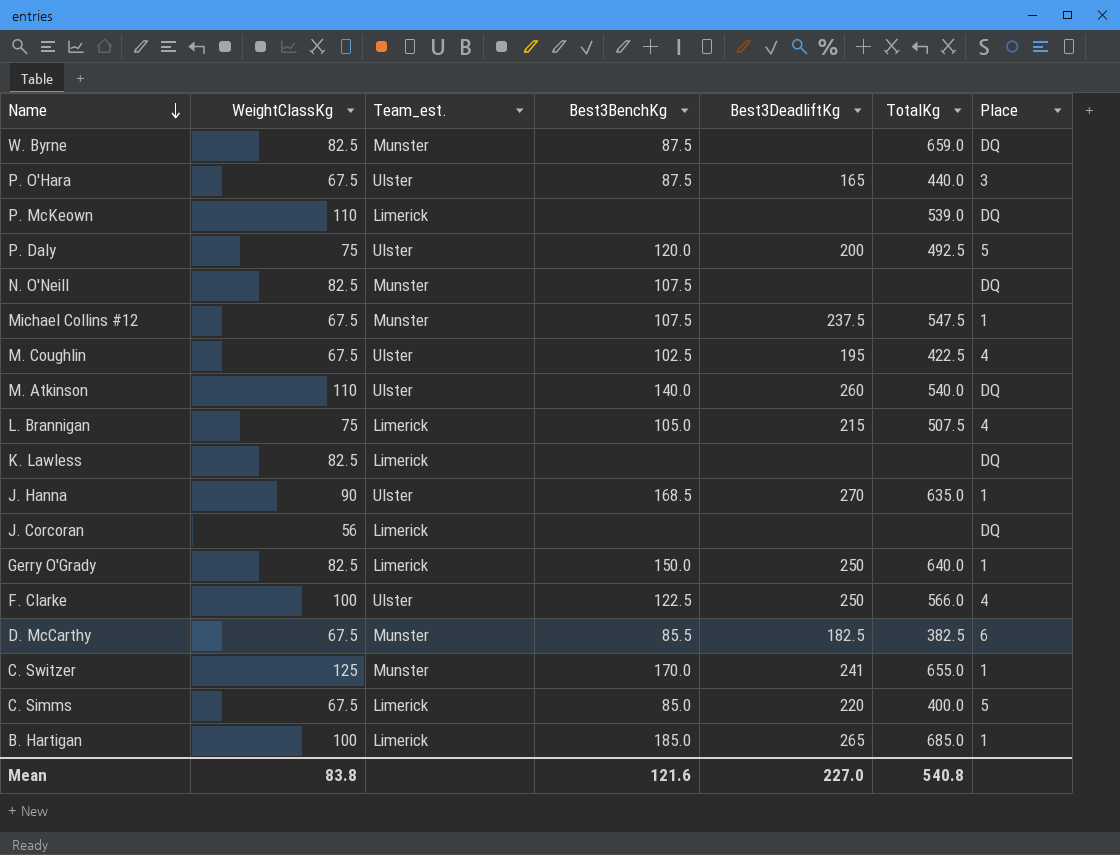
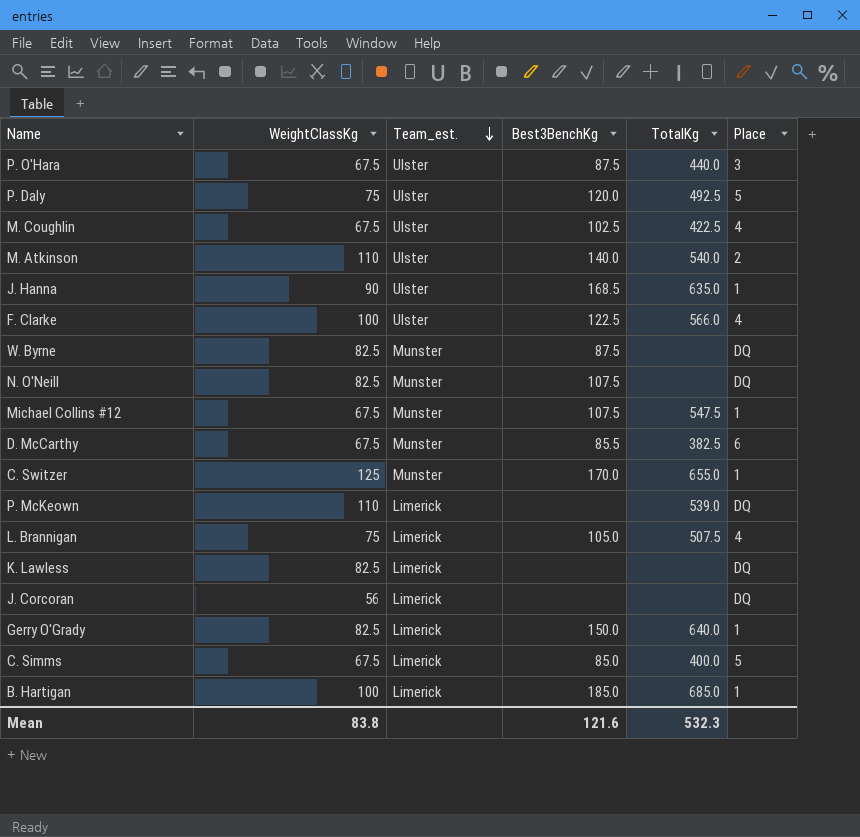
row order: Name descending -> Team_est. descending
column Best3DeadliftKg | position: 5 -> none
M. Atkinson | Place: DQ -> 2
W. Byrne | TotalKg: 659.0 -> none
Mean | TotalKg: 540.8 -> 532.3

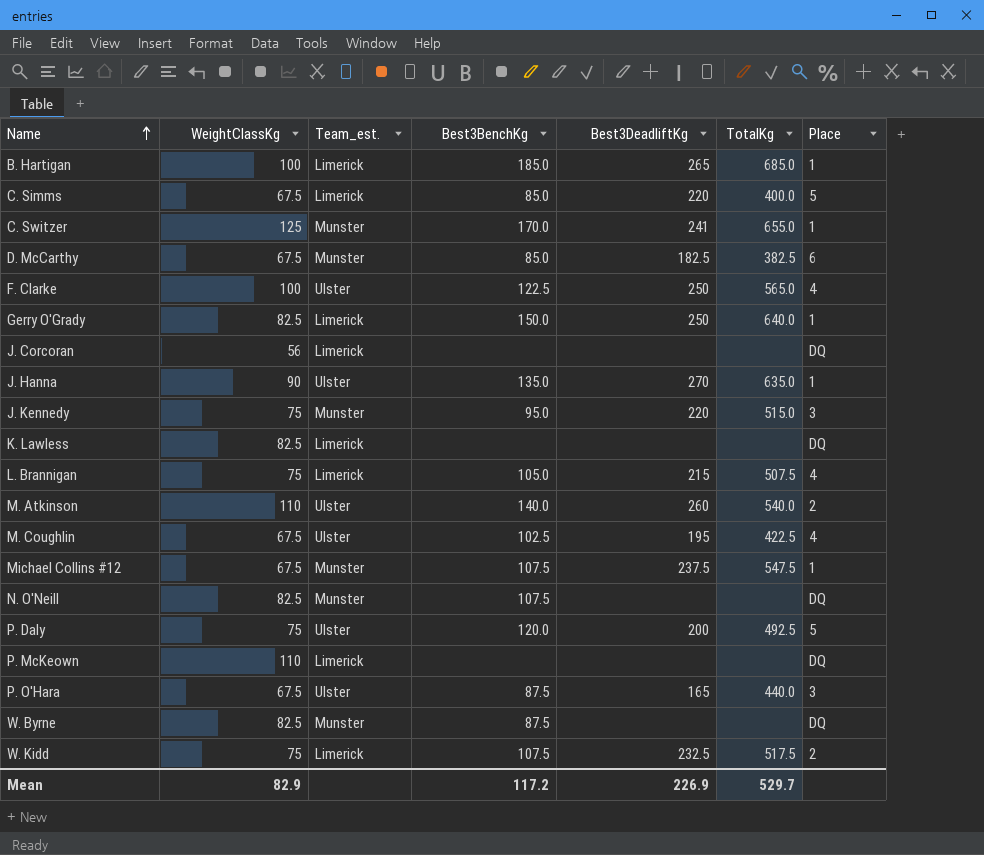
row order: Team_est. descending -> Name ascending
column Best3DeadliftKg | position: none -> 5
D. McCarthy | Best3BenchKg: 85.5 -> 85.0
F. Clarke | TotalKg: 566.0 -> 565.0
J. Hanna | Best3BenchKg: 168.5 -> 135.0
row J. Kennedy: none -> 75 | Munster | 95.0 | 220 | 515.0 | 3
P. McKeown | TotalKg: 539.0 -> none
row W. Kidd: none -> 75 | Limerick | 107.5 | 232.5 | 517.5 | 2
Mean | WeightClassKg: 83.8 -> 82.9
Mean | Best3BenchKg: 121.6 -> 117.2
Mean | TotalKg: 532.3 -> 529.7

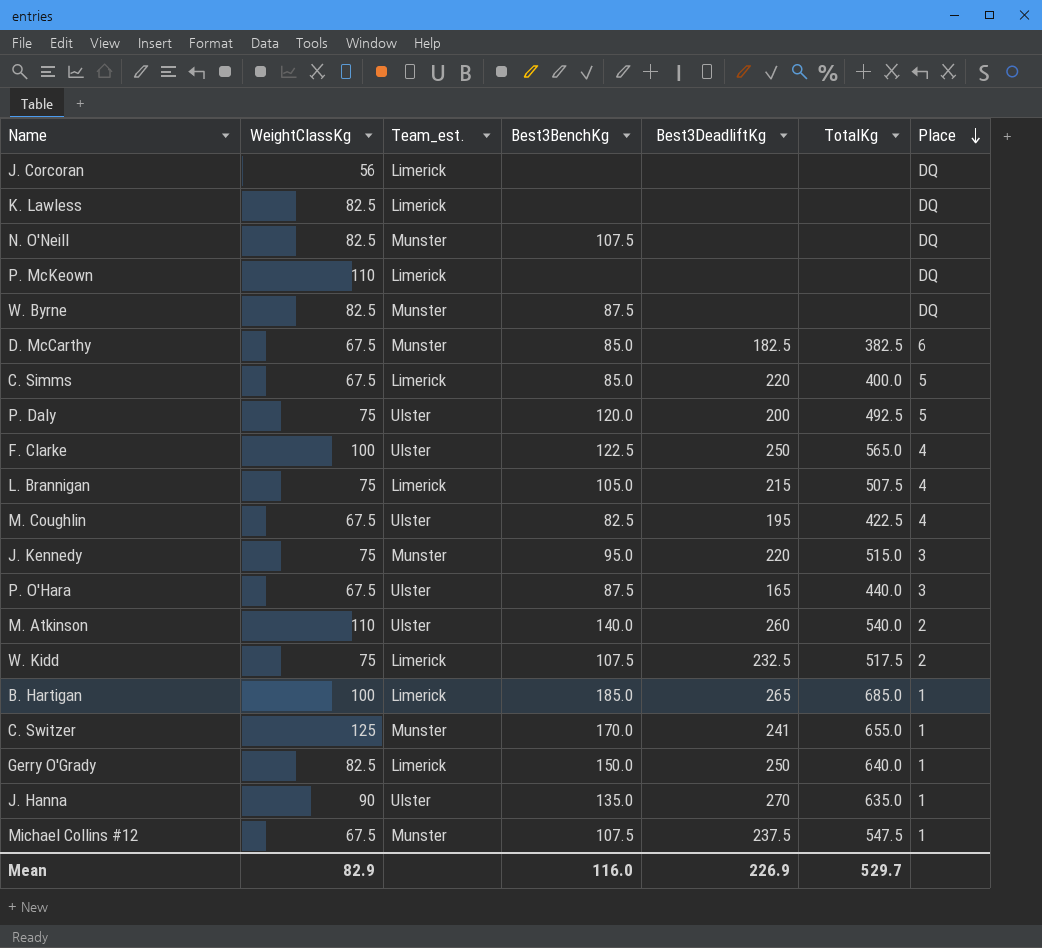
row order: Name ascending -> Place descending
M. Coughlin | Best3BenchKg: 102.5 -> 82.5
Mean | Best3BenchKg: 117.2 -> 116.0

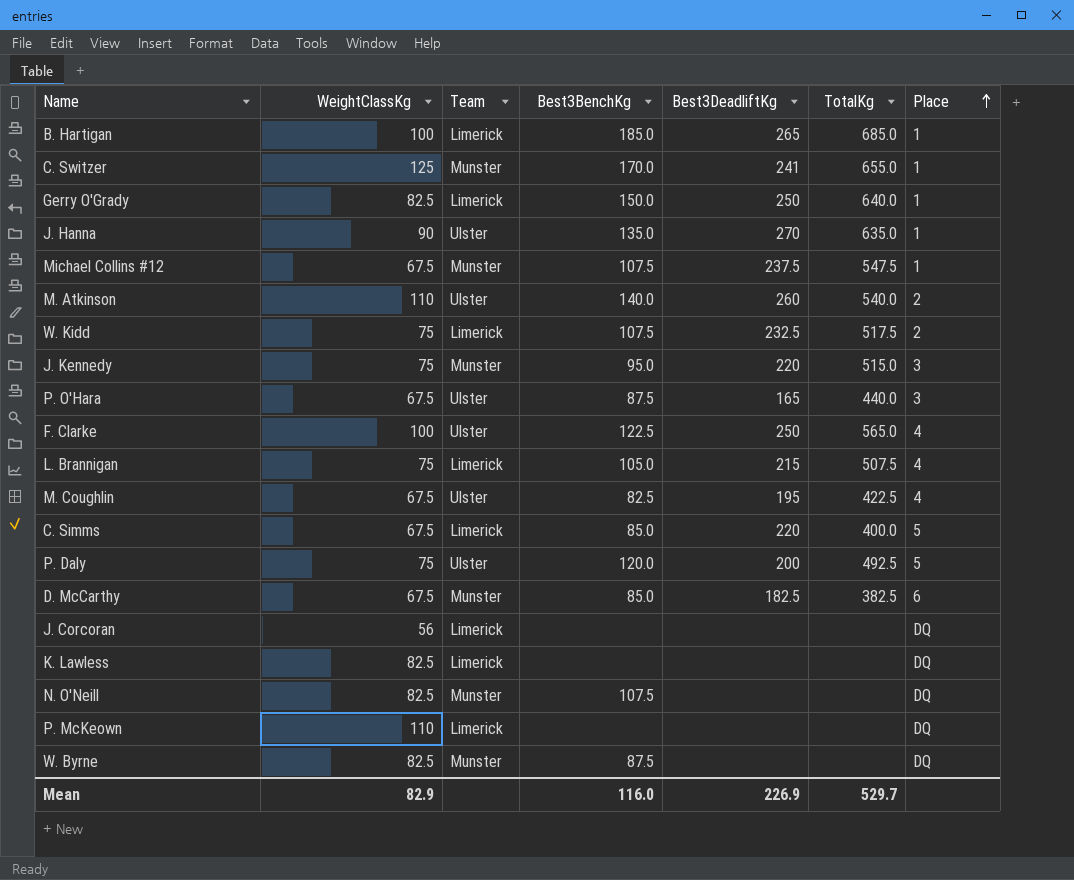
row order: Place descending -> Place ascending
column name: Team_est. -> Team

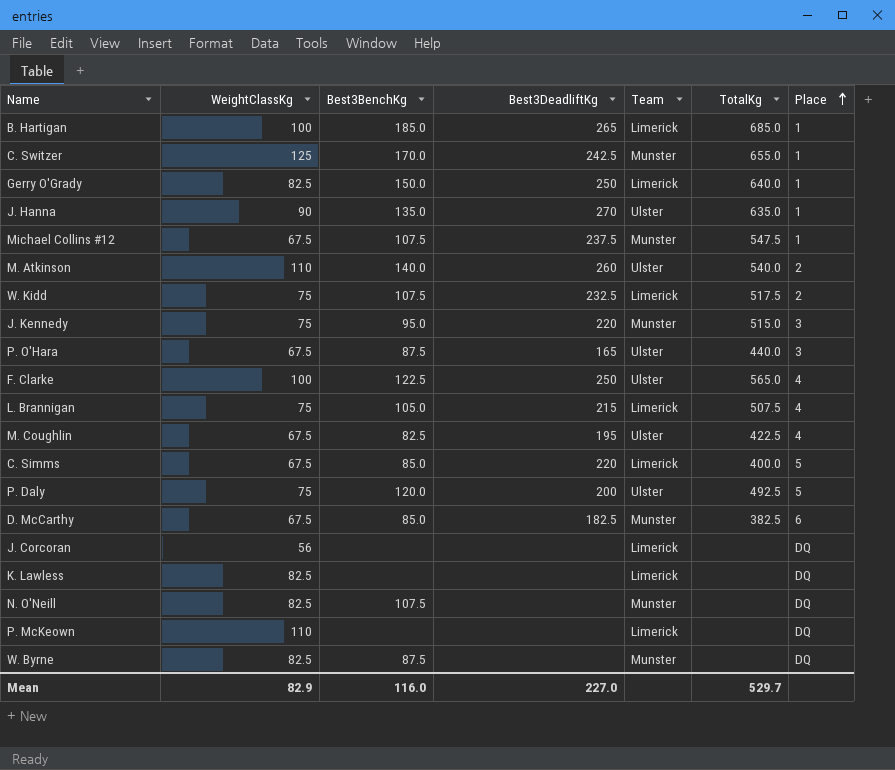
column Team | position: 3 -> 5
C. Switzer | Best3DeadliftKg: 241 -> 242.5
Mean | Best3DeadliftKg: 226.9 -> 227.0

